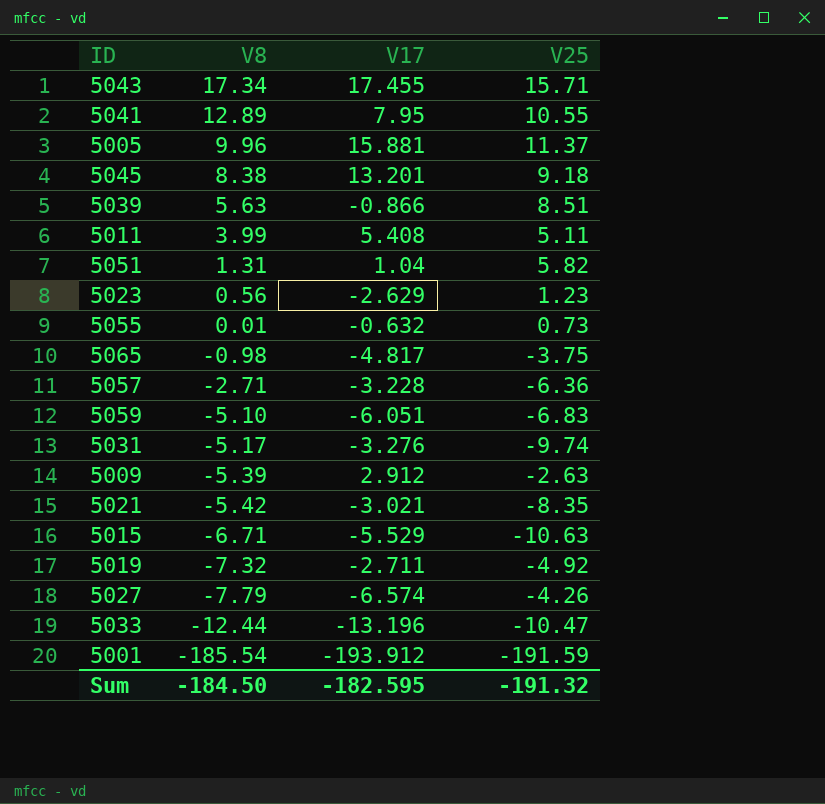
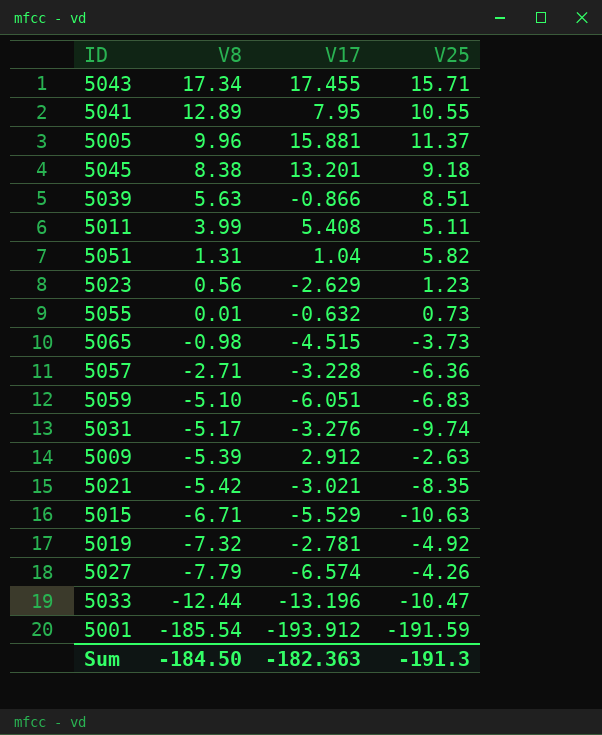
5065 | V17: -4.817 -> -4.515
5065 | V25: -3.75 -> -3.73
5019 | V17: -2.711 -> -2.781
Sum | V17: -182.595 -> -182.363
Sum | V25: -191.32 -> -191.3

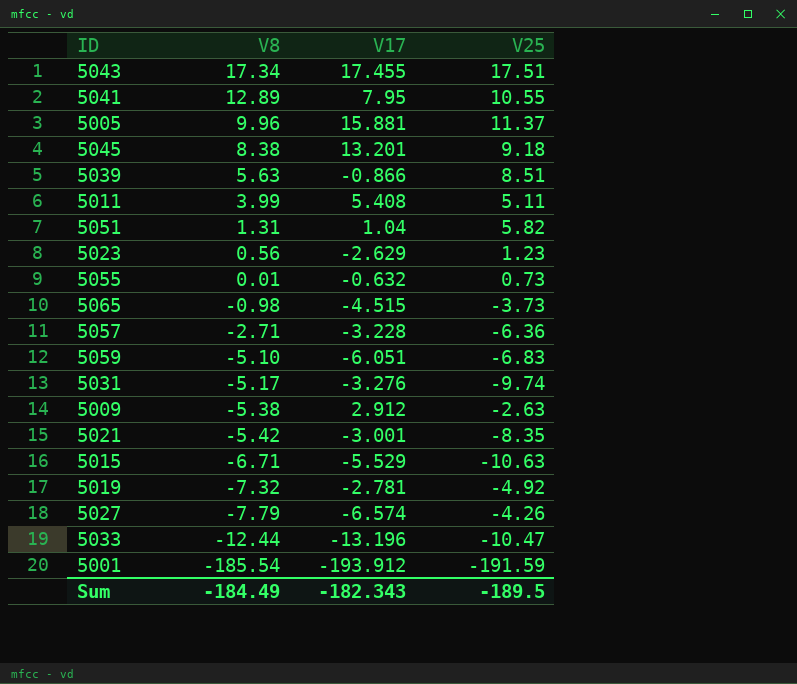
5043 | V25: 15.71 -> 17.51
5009 | V8: -5.39 -> -5.38
5021 | V17: -3.021 -> -3.001
Sum | V8: -184.50 -> -184.49
Sum | V17: -182.363 -> -182.343
Sum | V25: -191.3 -> -189.5

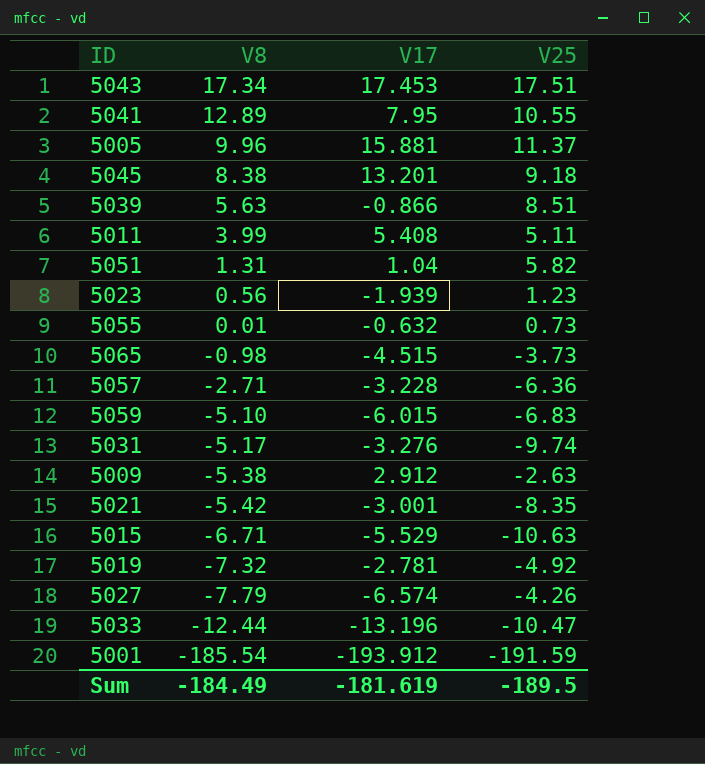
5043 | V17: 17.455 -> 17.453
5023 | V17: -2.629 -> -1.939
5059 | V17: -6.051 -> -6.015
Sum | V17: -182.343 -> -181.619

